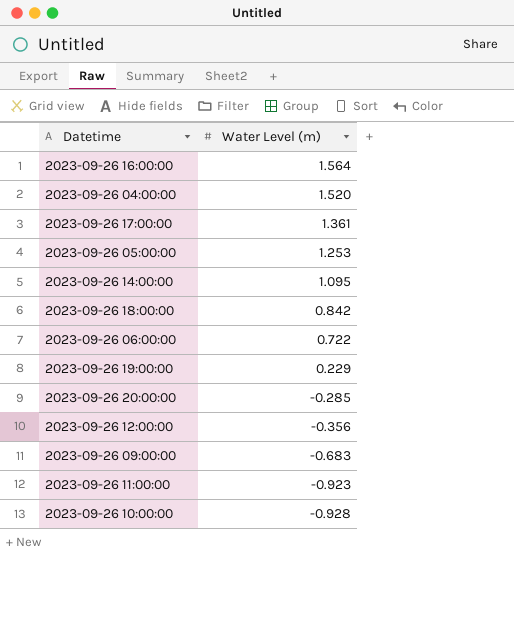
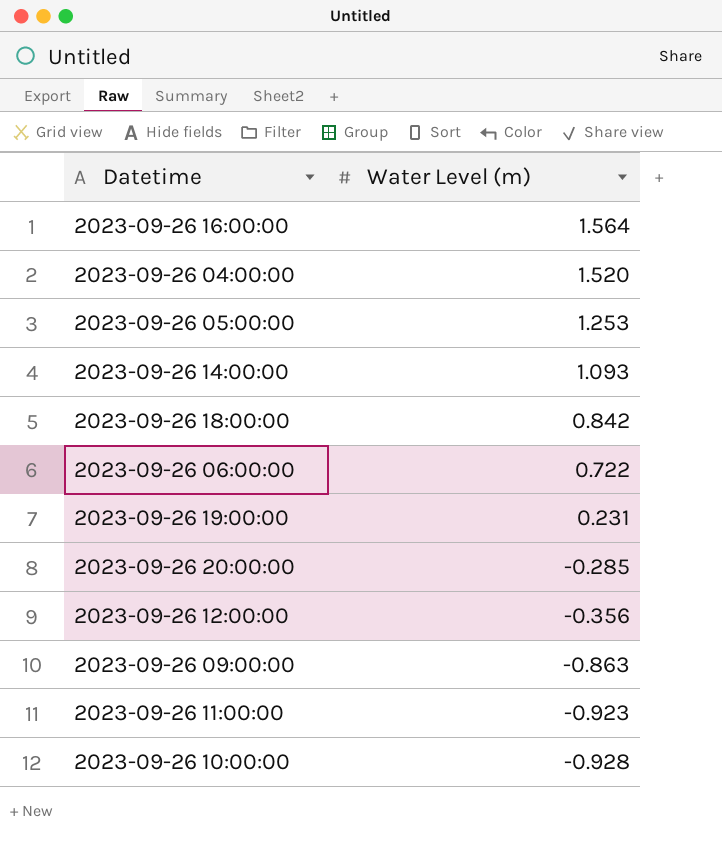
row 2023-09-26 17:00:00: 1.361 -> none
2023-09-26 14:00:00 | Water Level (m): 1.095 -> 1.093
2023-09-26 19:00:00 | Water Level (m): 0.229 -> 0.231
2023-09-26 09:00:00 | Water Level (m): -0.683 -> -0.863

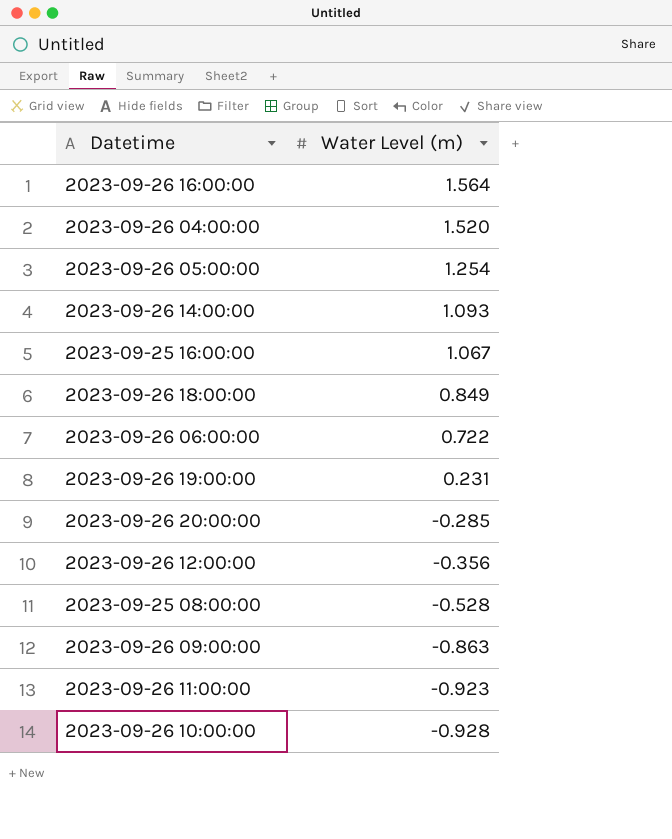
2023-09-26 05:00:00 | Water Level (m): 1.253 -> 1.254
row 2023-09-25 16:00:00: none -> 1.067
2023-09-26 18:00:00 | Water Level (m): 0.842 -> 0.849
row 2023-09-25 08:00:00: none -> -0.528

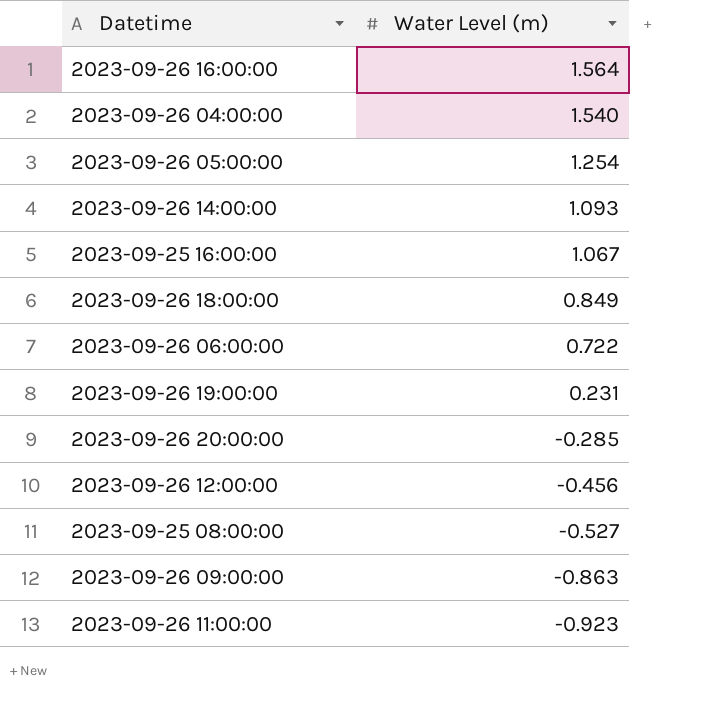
row 2023-09-26 10:00:00: -0.928 -> none
2023-09-26 04:00:00 | Water Level (m): 1.520 -> 1.540
2023-09-26 12:00:00 | Water Level (m): -0.356 -> -0.456
2023-09-25 08:00:00 | Water Level (m): -0.528 -> -0.527

